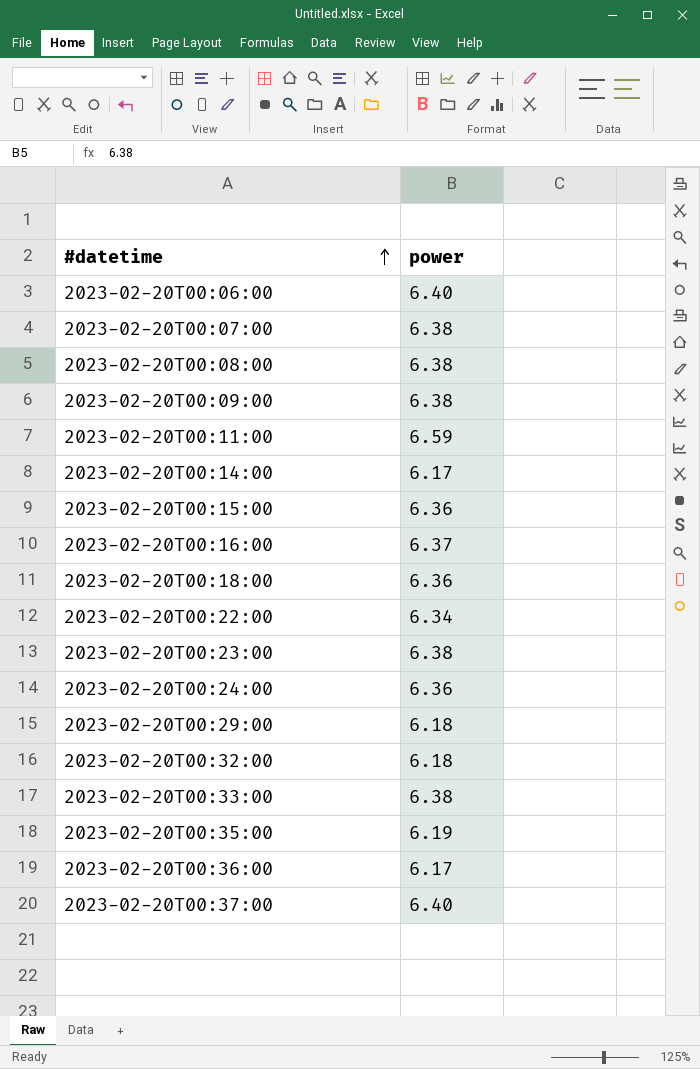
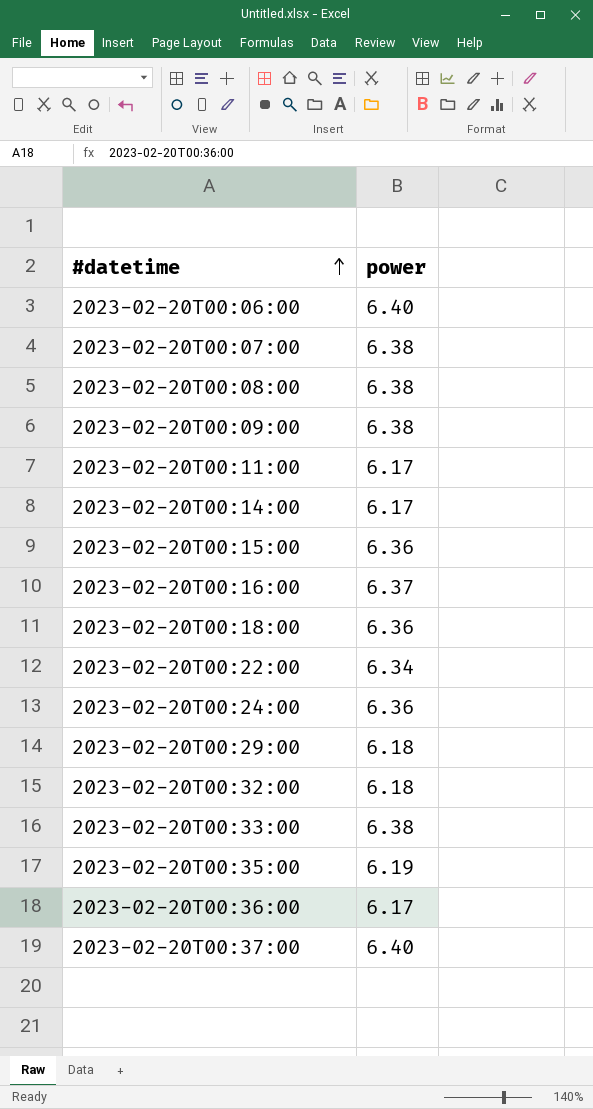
row 2023-02-20T00:23:00: 6.38 -> none
2023-02-20T00:11:00 | power: 6.59 -> 6.17

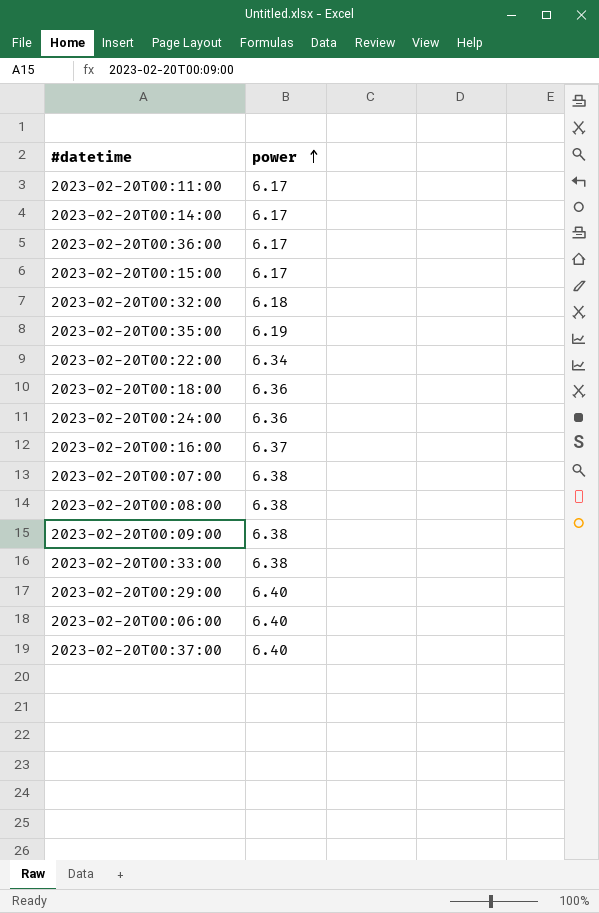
row order: #datetime ascending -> power ascending
2023-02-20T00:15:00 | power: 6.36 -> 6.17
2023-02-20T00:29:00 | power: 6.18 -> 6.40

